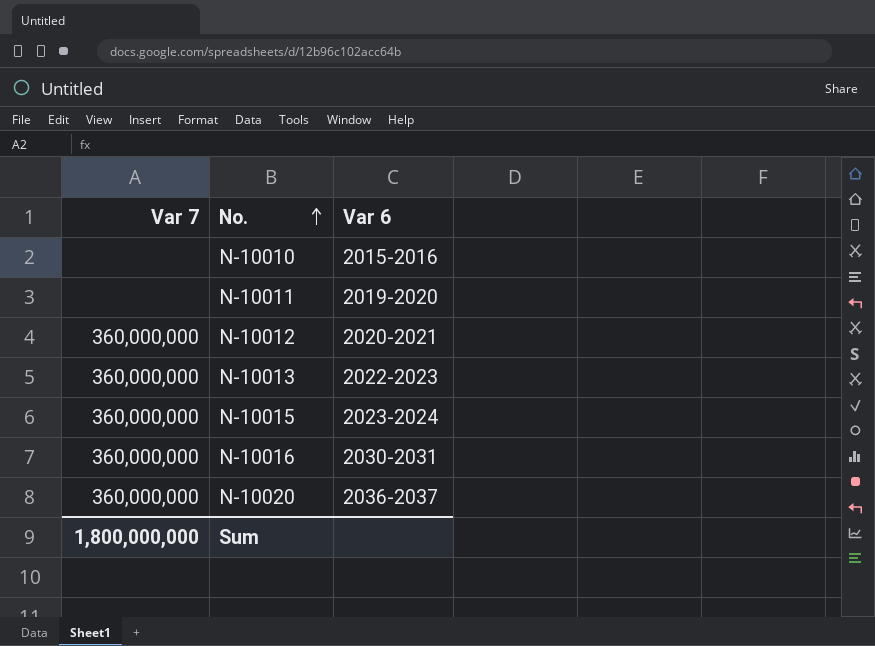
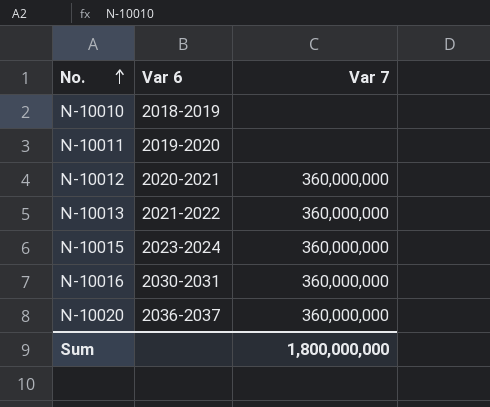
column Var 7 | position: 1 -> 3
N-10010 | Var 6: 2015-2016 -> 2018-2019
N-10013 | Var 6: 2022-2023 -> 2021-2022

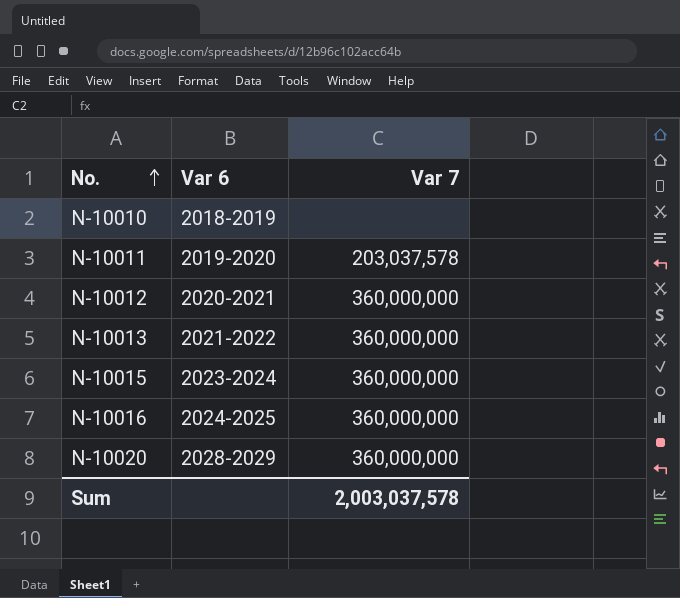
N-10011 | Var 7: none -> 203,037,578
N-10016 | Var 6: 2030-2031 -> 2024-2025
N-10020 | Var 6: 2036-2037 -> 2028-2029
Sum | Var 7: 1,800,000,000 -> 2,003,037,578

